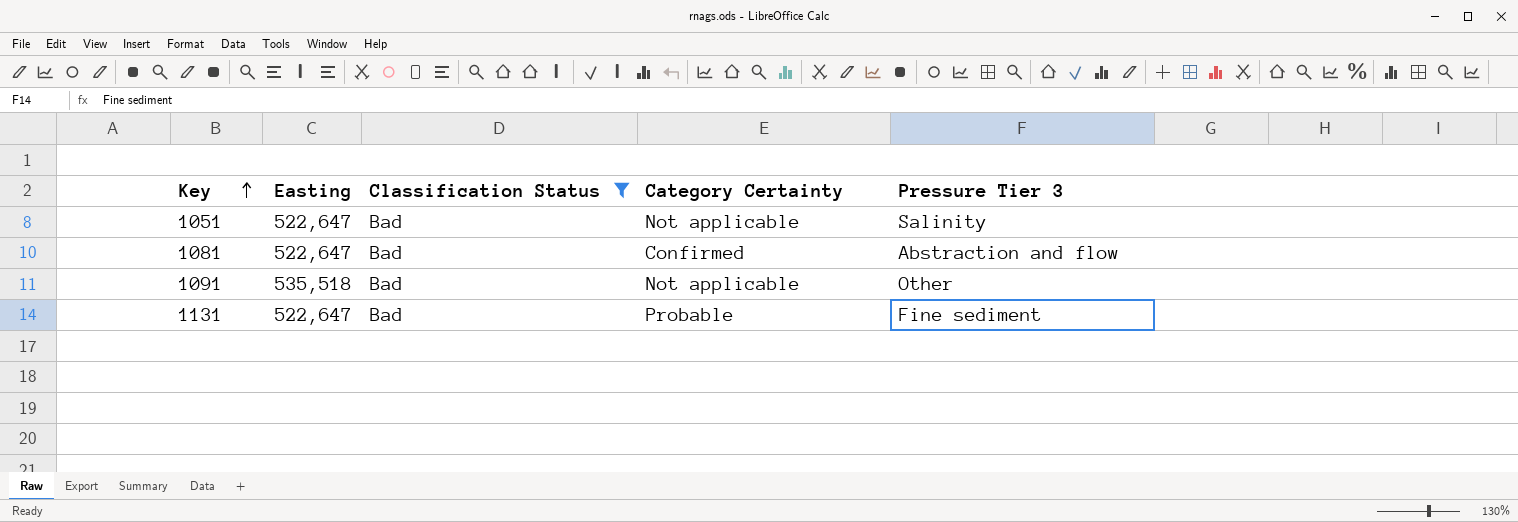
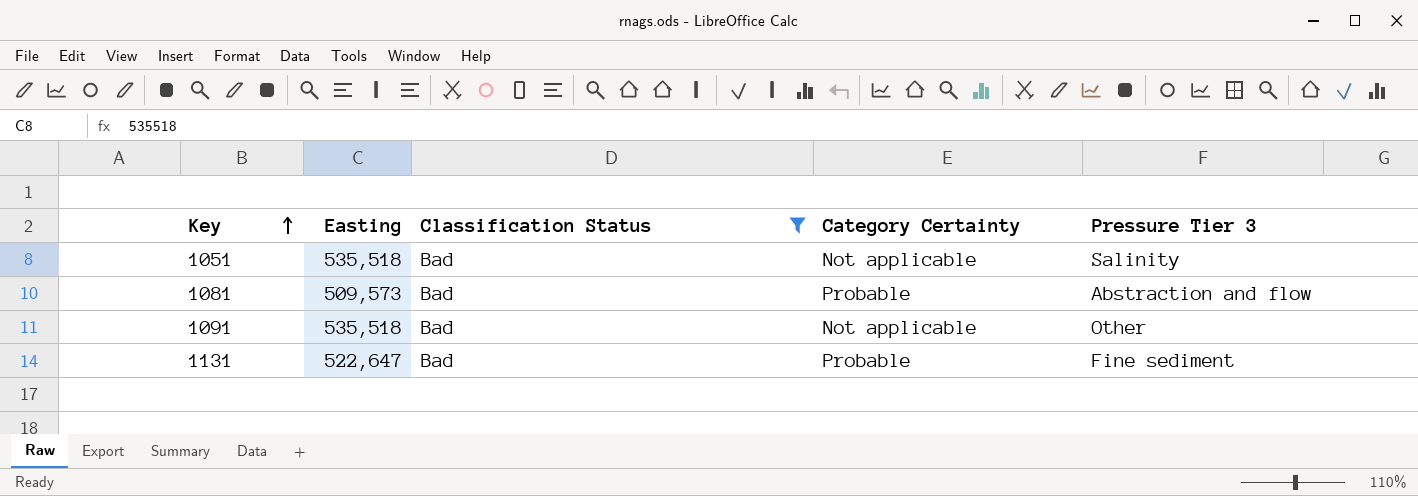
1051 | Easting: 522,647 -> 535,518
1081 | Easting: 522,647 -> 509,573
1081 | Category Certainty: Confirmed -> Probable

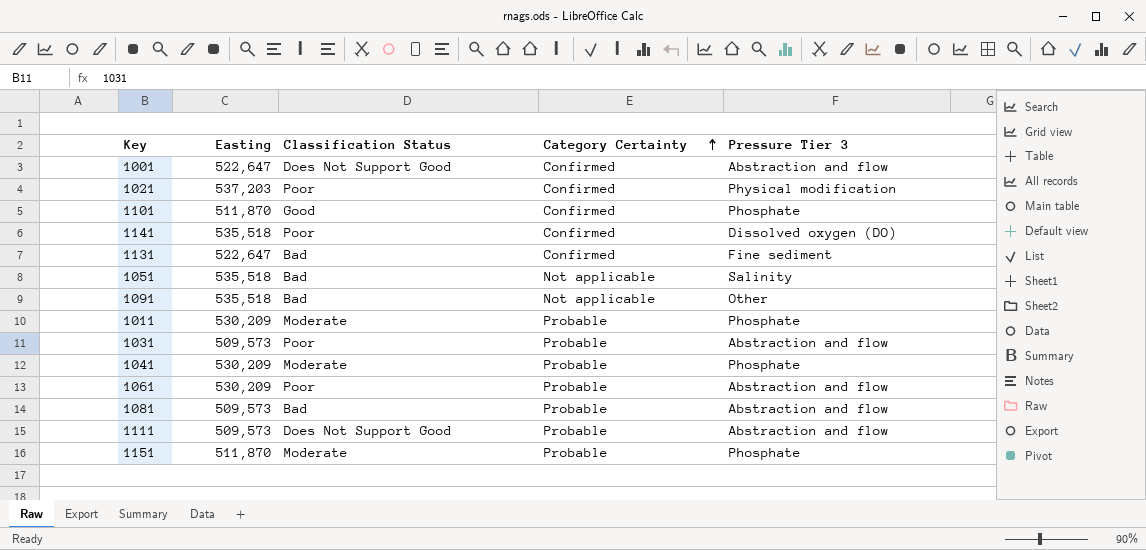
filter: Classification Status = Bad -> none
row order: Key ascending -> Category Certainty ascending
1131 | Category Certainty: Probable -> Confirmed

